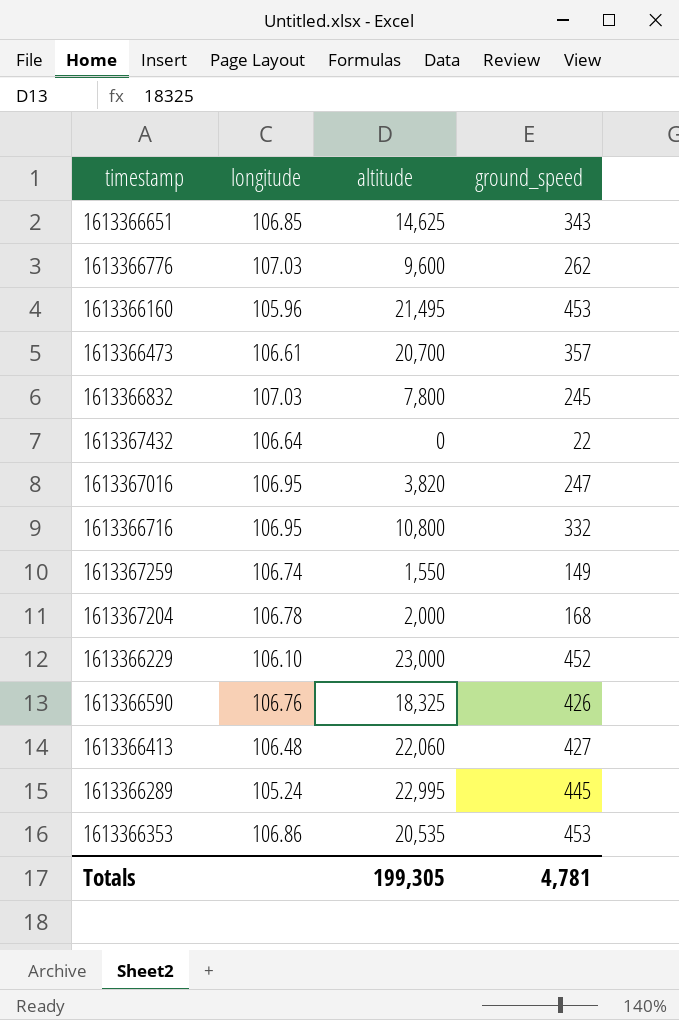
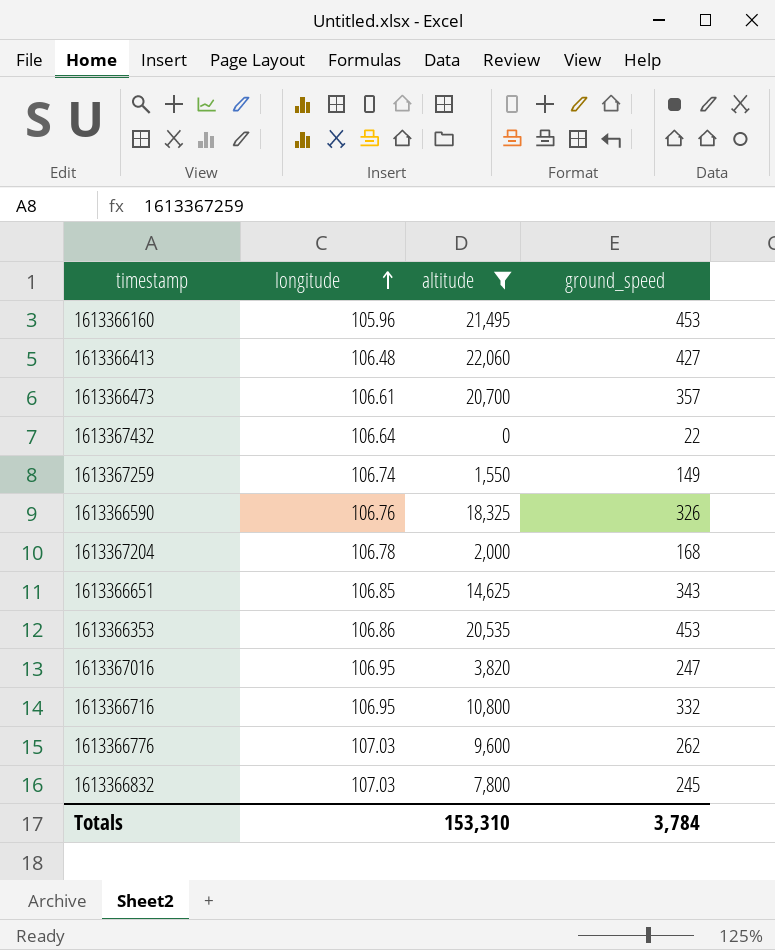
filter: none -> altitude <= 22,060
row order: none -> longitude ascending
1613366590 | ground_speed: 426 -> 326
Totals | altitude: 199,305 -> 153,310
Totals | ground_speed: 4,781 -> 3,784

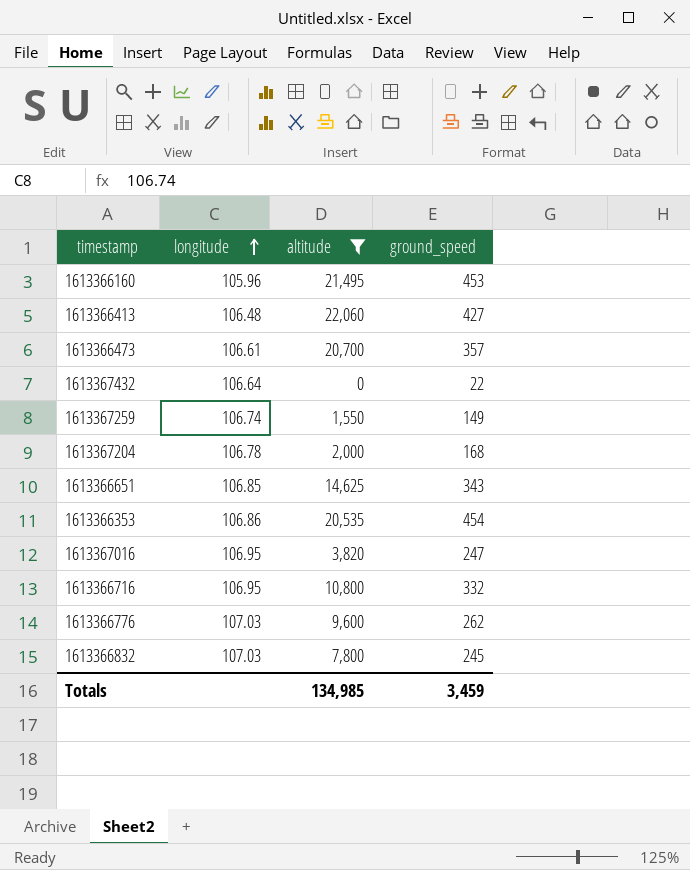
row 1613366590: 106.76 | 18,325 | 326 -> none
1613366353 | ground_speed: 453 -> 454
Totals | altitude: 153,310 -> 134,985
Totals | ground_speed: 3,784 -> 3,459

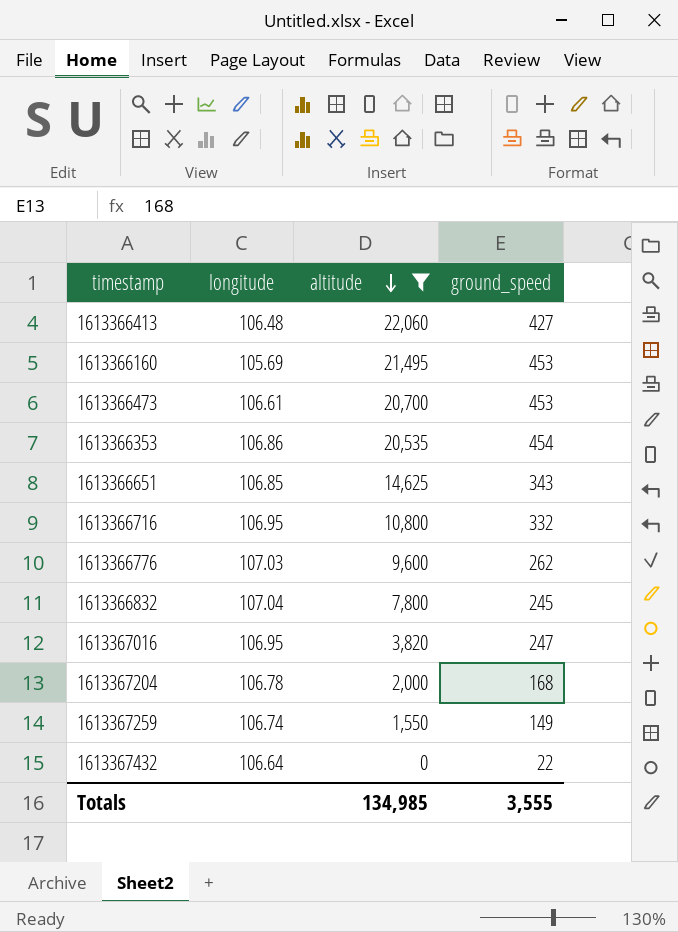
row order: longitude ascending -> altitude descending
1613366160 | longitude: 105.96 -> 105.69
1613366473 | ground_speed: 357 -> 453
1613366832 | longitude: 107.03 -> 107.04
Totals | ground_speed: 3,459 -> 3,555

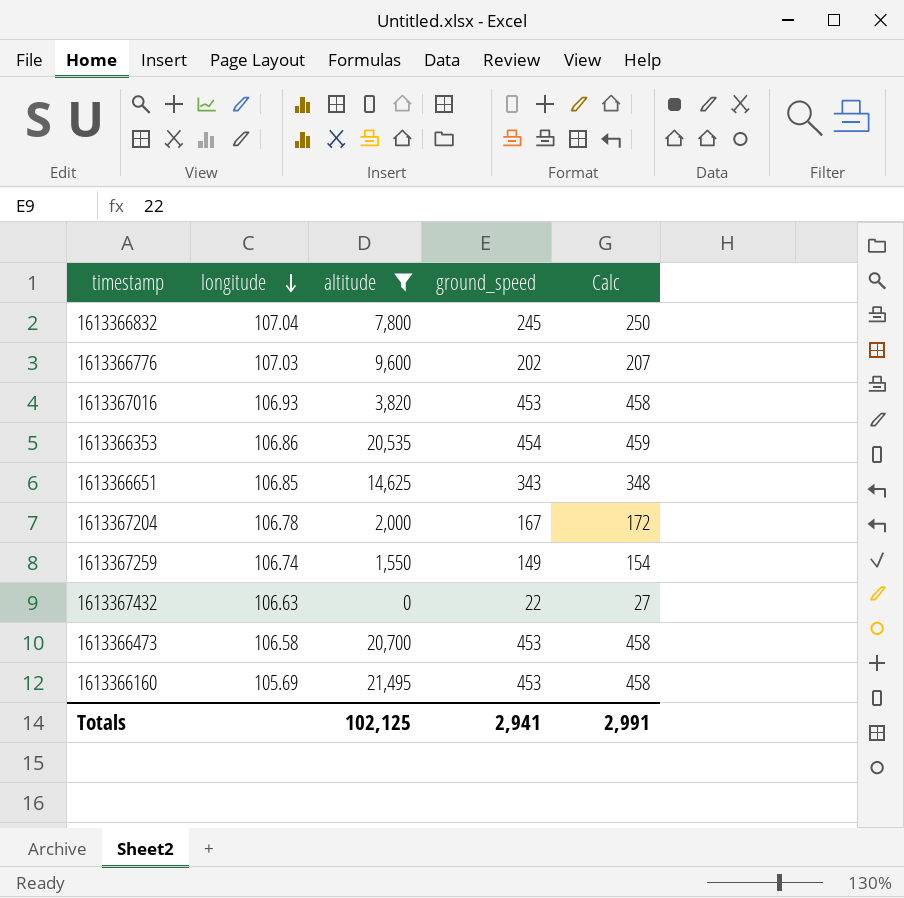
row order: altitude descending -> longitude descending
column Calc | formula: none -> [ground_speed] + 5
row 1613366413: 106.48 | 22,060 | 427 -> none
row 1613366716: 106.95 | 10,800 | 332 -> none
1613366776 | ground_speed: 262 -> 202
1613367016 | longitude: 106.95 -> 106.93
1613367016 | ground_speed: 247 -> 453
1613367204 | ground_speed: 168 -> 167
1613367432 | longitude: 106.64 -> 106.63
1613366473 | longitude: 106.61 -> 106.58
Totals | altitude: 134,985 -> 102,125
Totals | ground_speed: 3,555 -> 2,941

